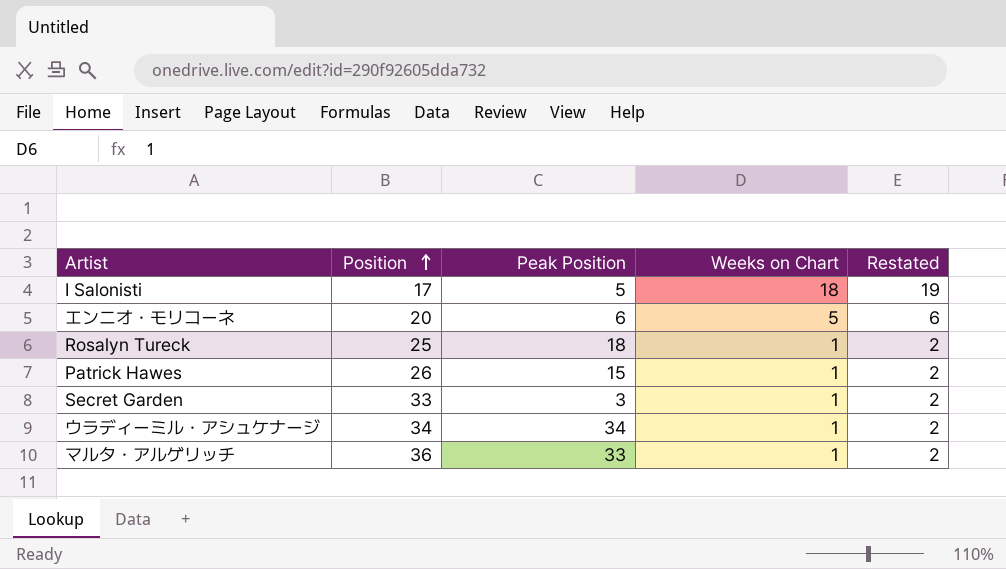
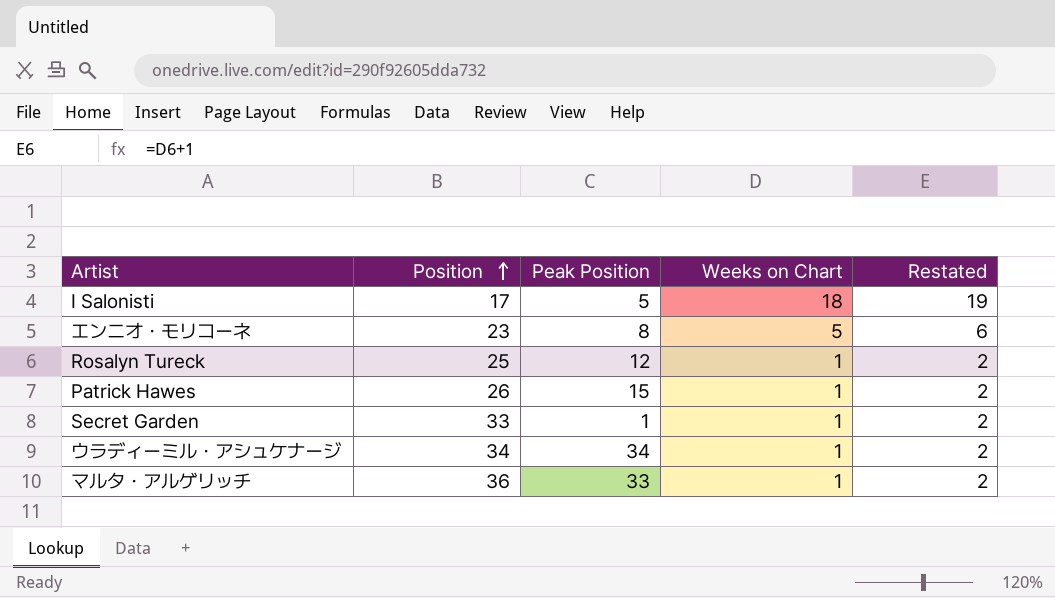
エンニオ・モリコーネ | Position: 20 -> 23
エンニオ・モリコーネ | Peak Position: 6 -> 8
Rosalyn Tureck | Peak Position: 18 -> 12
Secret Garden | Peak Position: 3 -> 1

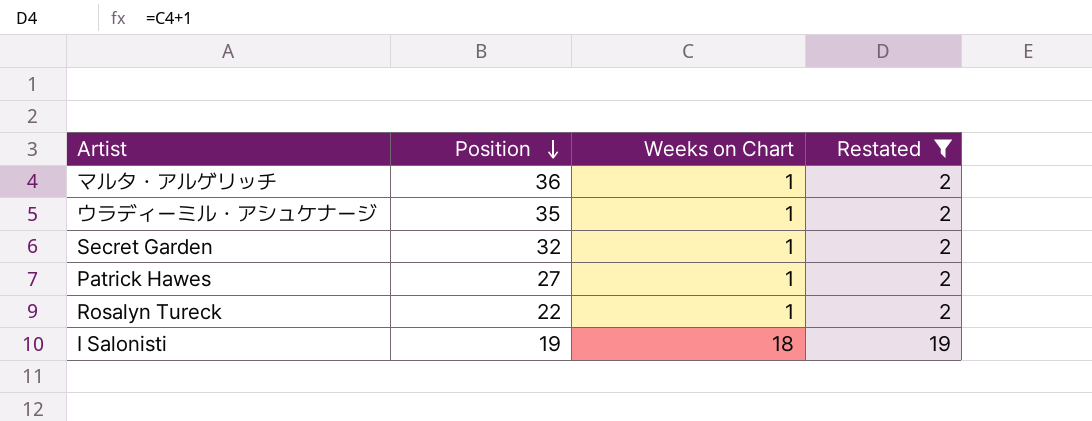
filter: none -> Restated != 6
row order: Position ascending -> Position descending
column Peak Position | position: 3 -> none
ウラディーミル・アシュケナージ | Position: 34 -> 35
Secret Garden | Position: 33 -> 32
Patrick Hawes | Position: 26 -> 27
Rosalyn Tureck | Position: 25 -> 22
I Salonisti | Position: 17 -> 19

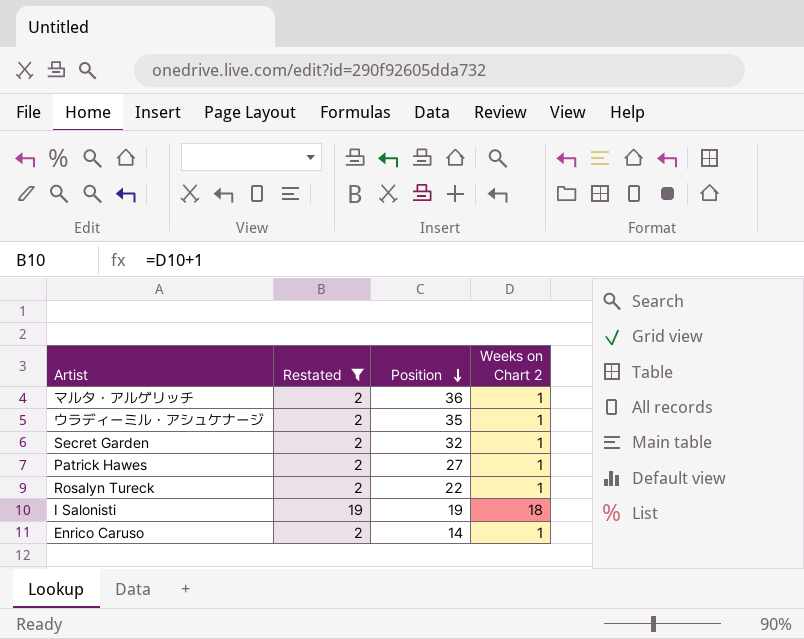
column Restated | position: 4 -> 2
column name: Weeks on Chart -> Weeks on Chart 2
row Enrico Caruso: none -> 2 | 14 | 1

